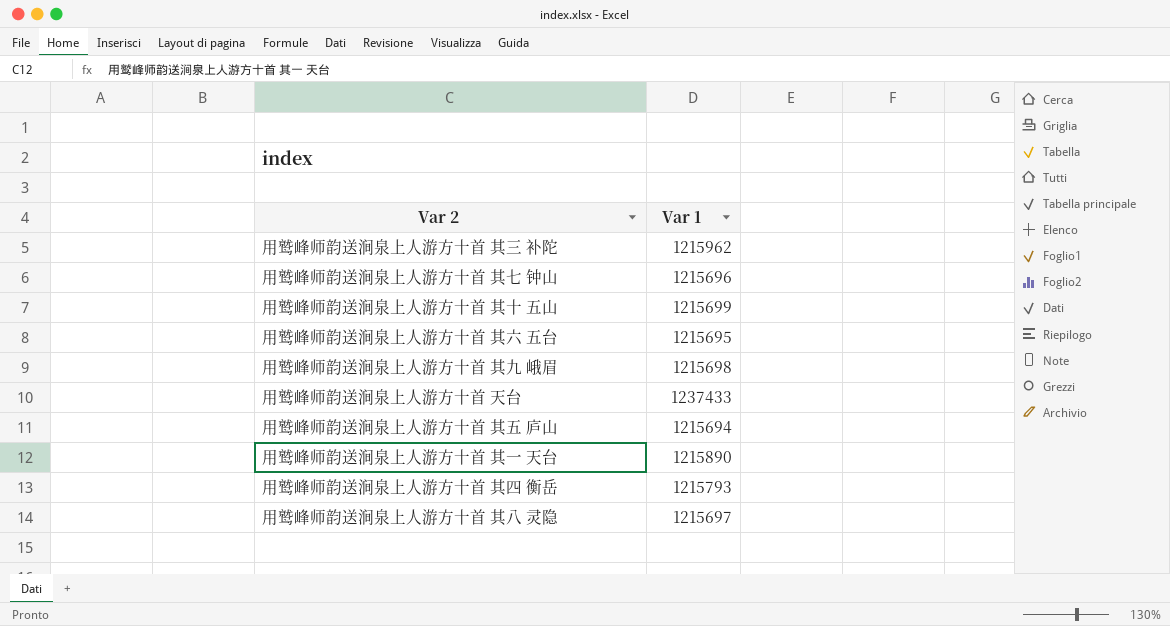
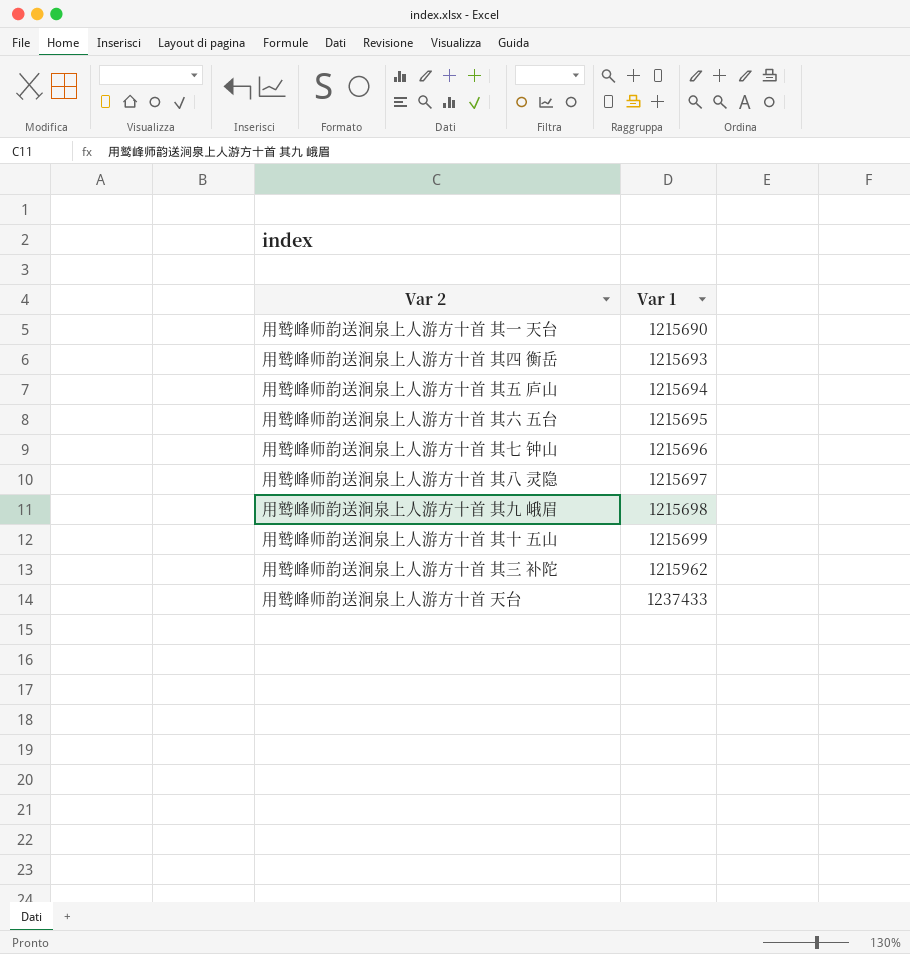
row order: none -> Var 1 ascending
用鹫峰师韵送涧泉上人游方十首 其一 天台 | Var 1: 1215890 -> 1215690
用鹫峰师韵送涧泉上人游方十首 其四 衡岳 | Var 1: 1215793 -> 1215693

